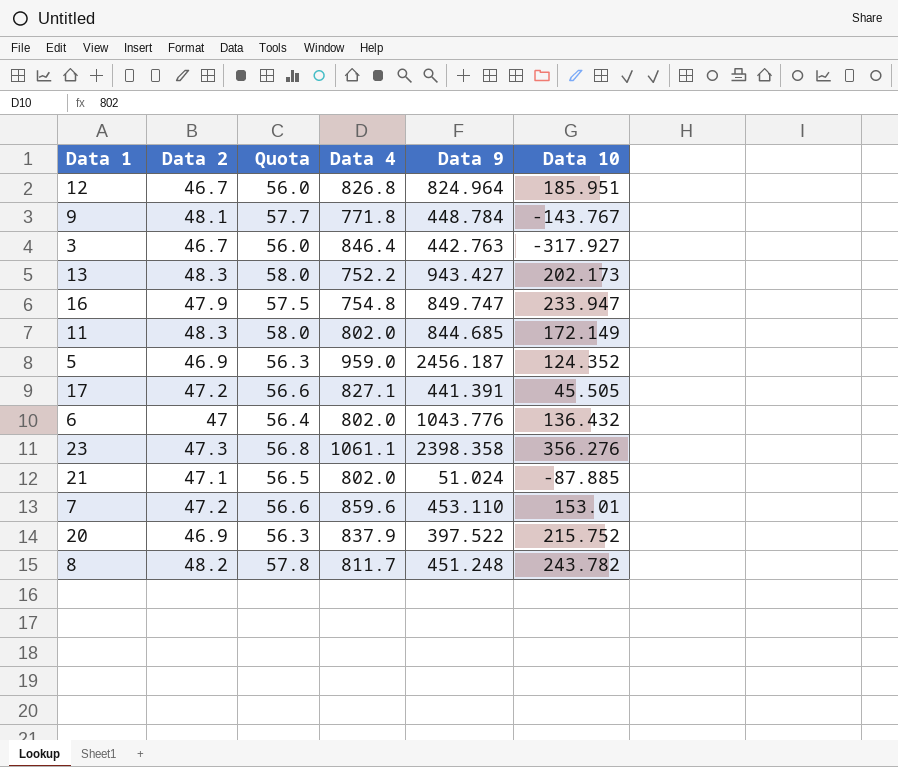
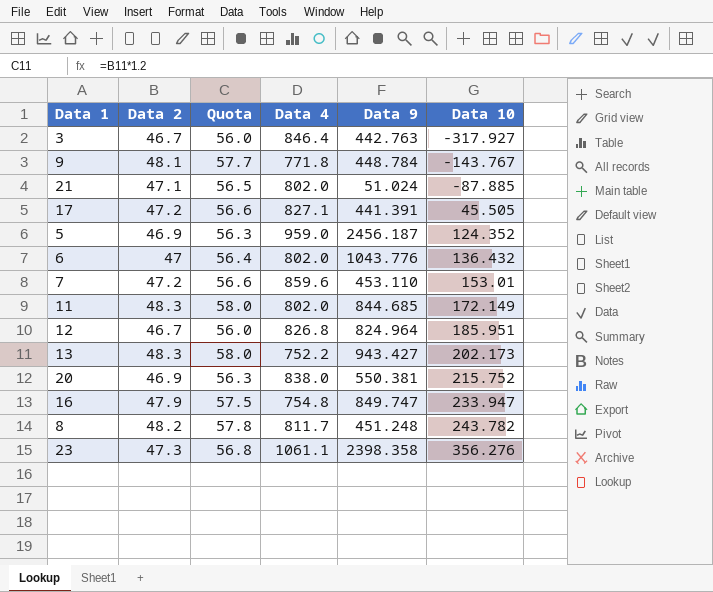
row order: none -> Data 10 ascending
20 | Data 4: 837.9 -> 838.0
20 | Data 9: 397.522 -> 550.381

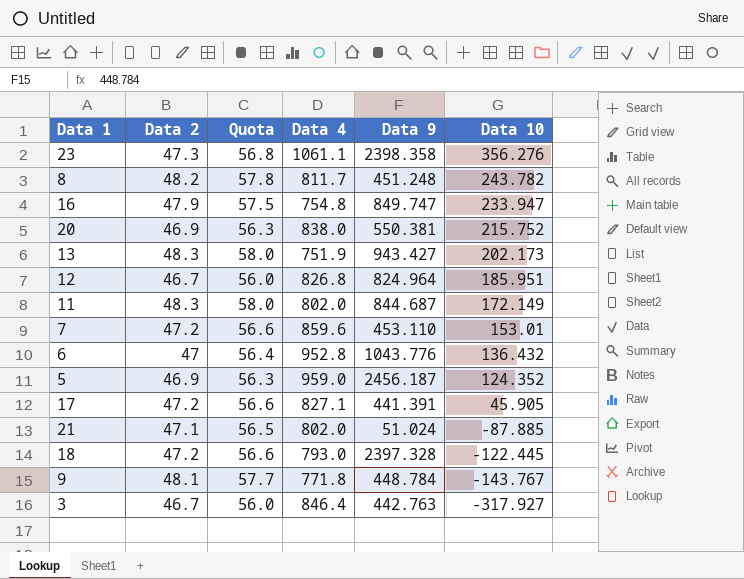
row order: Data 10 ascending -> Data 10 descending
13 | Data 4: 752.2 -> 751.9
11 | Data 9: 844.685 -> 844.687
6 | Data 4: 802.0 -> 952.8
17 | Data 10: 45.505 -> 45.905
row 18: none -> 47.2 | 56.6 | 793.0 | 2397.328 | -122.445

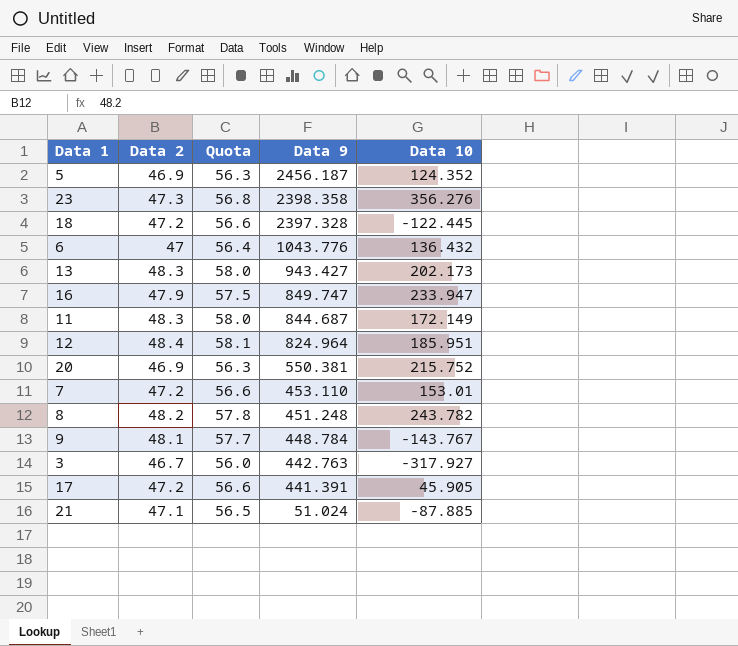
row order: Data 10 descending -> Data 9 descending
column Data 4 | position: 4 -> none
12 | Data 2: 46.7 -> 48.4
12 | Quota: 56.0 -> 58.1

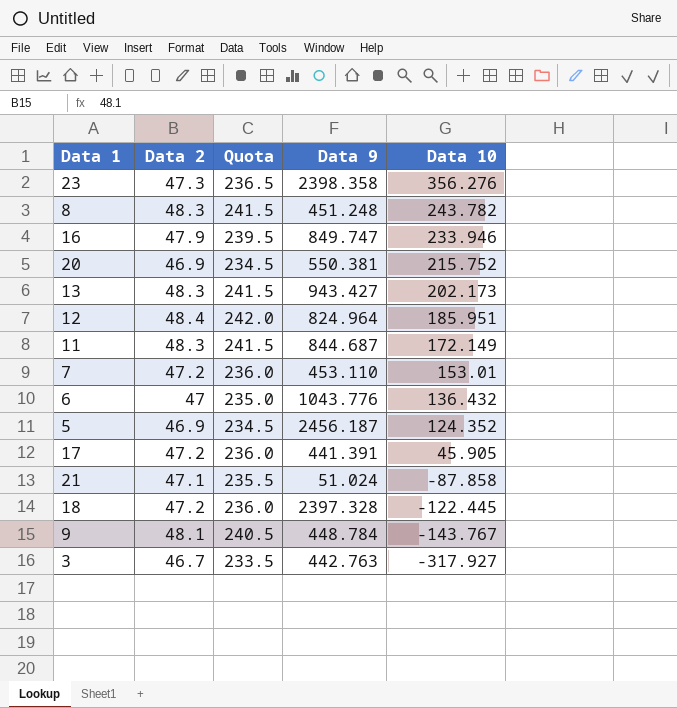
row order: Data 9 descending -> Data 10 descending
column Quota | formula: [Data 2] * 1.2 -> [Data 2] * 5
8 | Data 2: 48.2 -> 48.3
16 | Data 10: 233.947 -> 233.946
21 | Data 10: -87.885 -> -87.858

